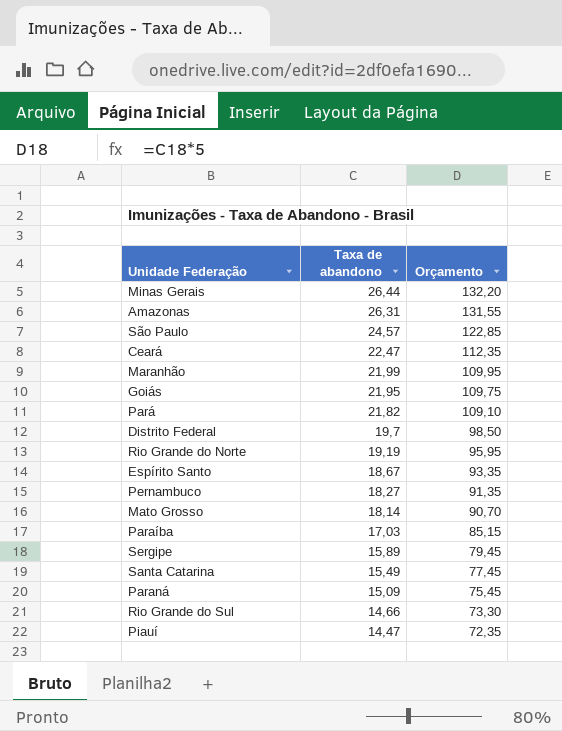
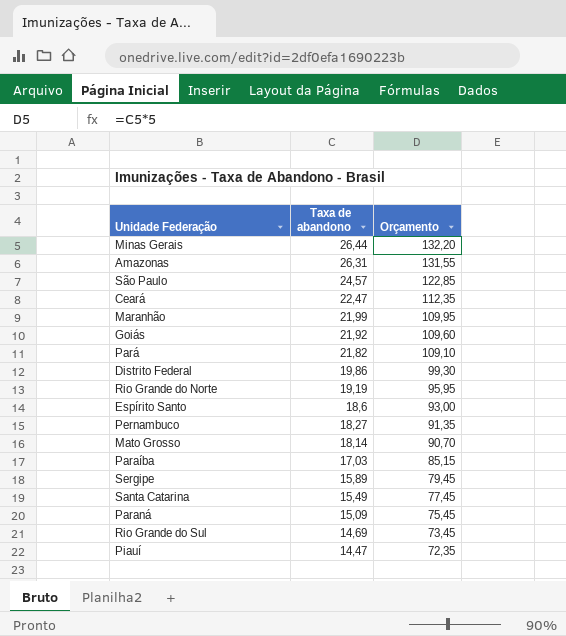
Goiás | Taxa de abandono: 21,95 -> 21,92
Goiás | Orçamento: 109,75 -> 109,60
Distrito Federal | Taxa de abandono: 19,7 -> 19,86
Distrito Federal | Orçamento: 98,50 -> 99,30
Espírito Santo | Taxa de abandono: 18,67 -> 18,6
Espírito Santo | Orçamento: 93,35 -> 93,00
Rio Grande do Sul | Taxa de abandono: 14,66 -> 14,69
Rio Grande do Sul | Orçamento: 73,30 -> 73,45

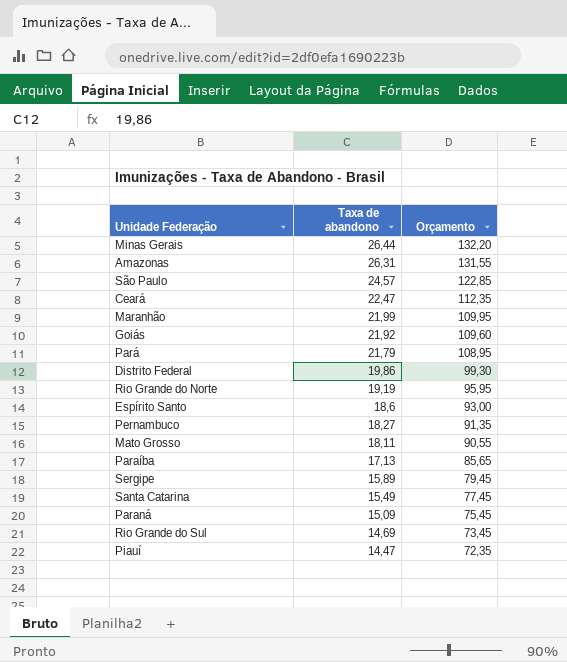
Pará | Taxa de abandono: 21,82 -> 21,79
Pará | Orçamento: 109,10 -> 108,95
Mato Grosso | Taxa de abandono: 18,14 -> 18,11
Mato Grosso | Orçamento: 90,70 -> 90,55
Paraíba | Taxa de abandono: 17,03 -> 17,13
Paraíba | Orçamento: 85,15 -> 85,65

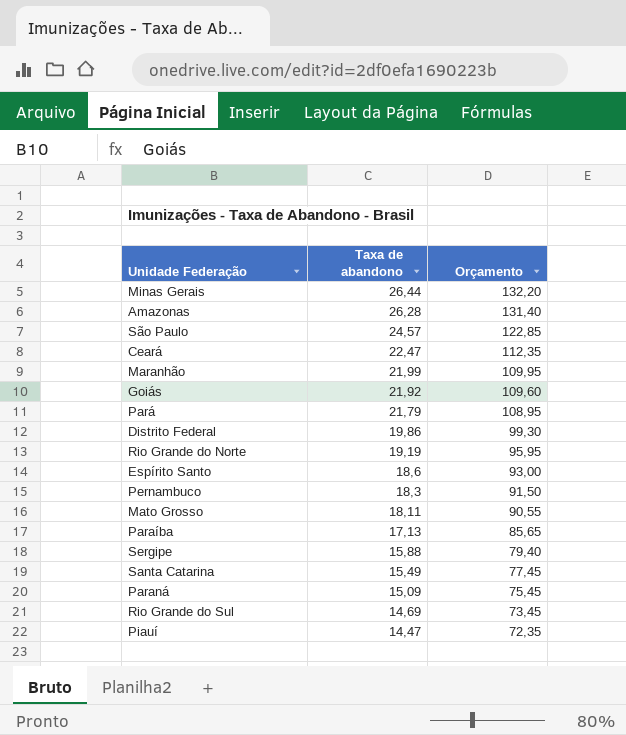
Amazonas | Taxa de abandono: 26,31 -> 26,28
Amazonas | Orçamento: 131,55 -> 131,40
Pernambuco | Taxa de abandono: 18,27 -> 18,3
Pernambuco | Orçamento: 91,35 -> 91,50
Sergipe | Taxa de abandono: 15,89 -> 15,88
Sergipe | Orçamento: 79,45 -> 79,40

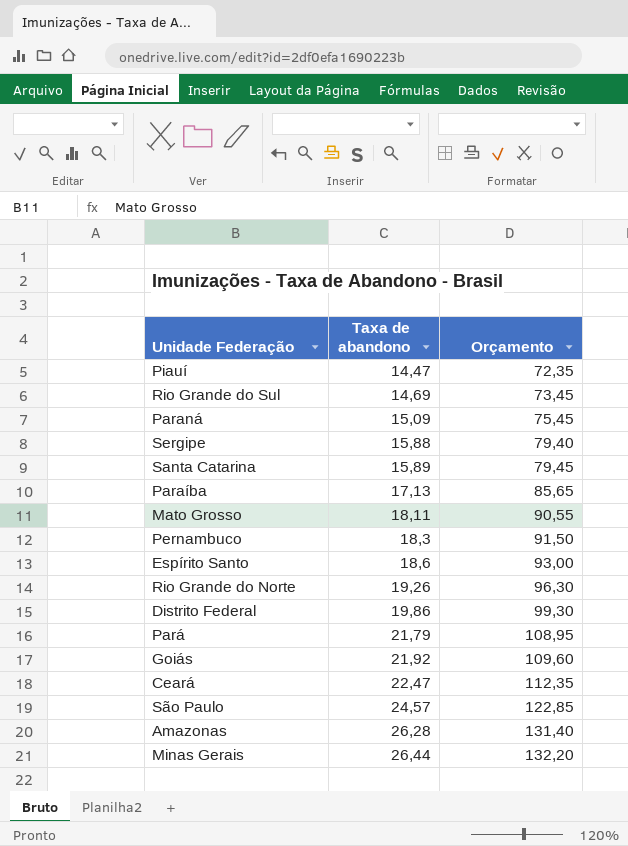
row order: Taxa de abandono descending -> Taxa de abandono ascending
row Maranhão: 21,99 | 109,95 -> none
Santa Catarina | Taxa de abandono: 15,49 -> 15,89
Santa Catarina | Orçamento: 77,45 -> 79,45
Rio Grande do Norte | Taxa de abandono: 19,19 -> 19,26
Rio Grande do Norte | Orçamento: 95,95 -> 96,30

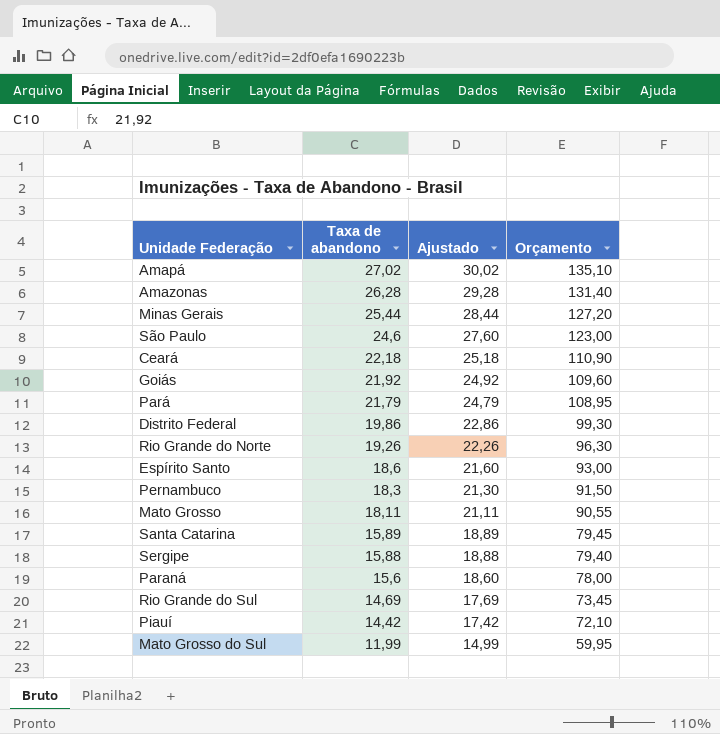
row order: Taxa de abandono ascending -> Taxa de abandono descending
column Ajustado | formula: none -> [Taxa de abandono] + 3
row Paraíba: 17,13 | 85,65 -> none
row Amapá: none -> 27,02 | 30,02 | 135,10
Minas Gerais | Taxa de abandono: 26,44 -> 25,44
Minas Gerais | Orçamento: 132,20 -> 127,20
São Paulo | Taxa de abandono: 24,57 -> 24,6
São Paulo | Orçamento: 122,85 -> 123,00
Ceará | Taxa de abandono: 22,47 -> 22,18
Ceará | Orçamento: 112,35 -> 110,90
Paraná | Taxa de abandono: 15,09 -> 15,6
Paraná | Orçamento: 75,45 -> 78,00
Piauí | Taxa de abandono: 14,47 -> 14,42
Piauí | Orçamento: 72,35 -> 72,10
row Mato Grosso do Sul: none -> 11,99 | 14,99 | 59,95

